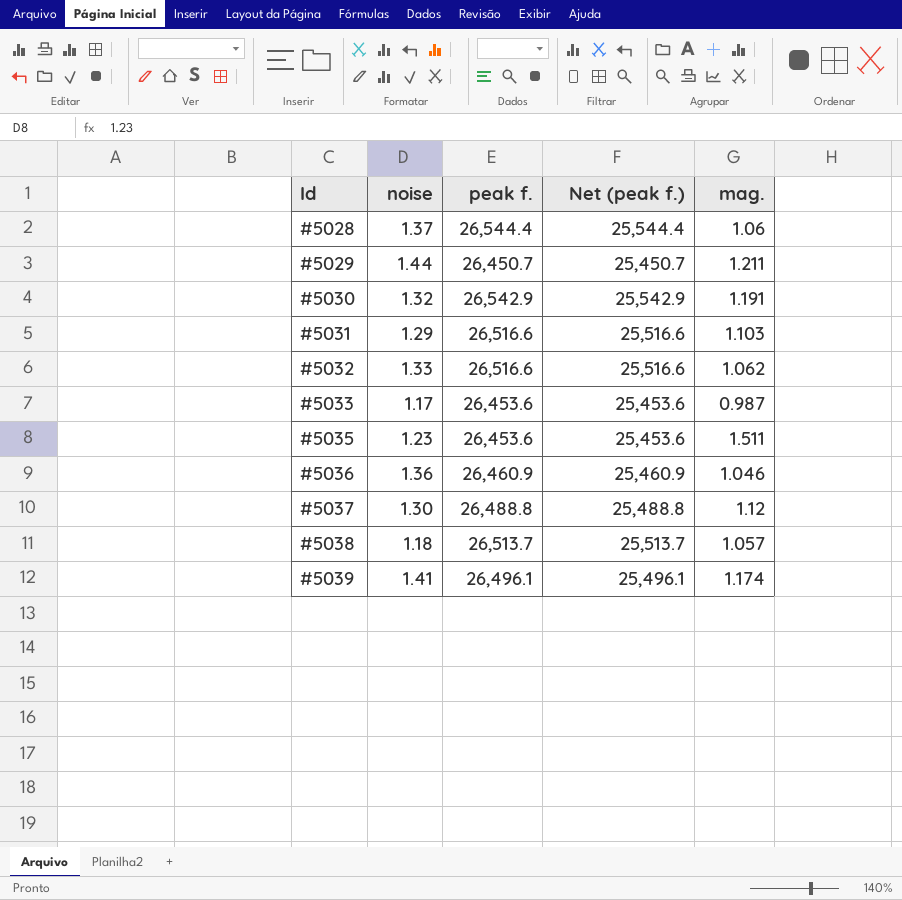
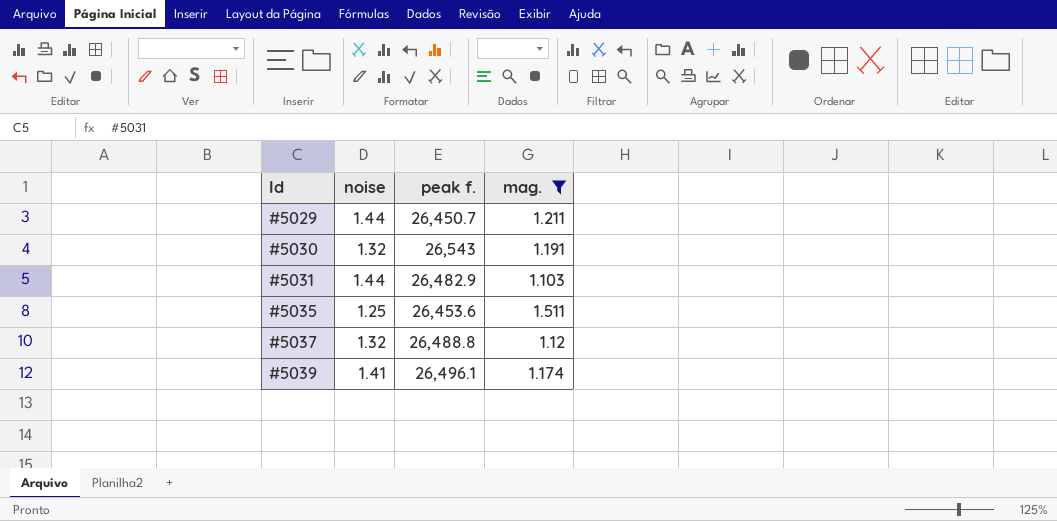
filter: none -> mag. >= 1.103
column Net (peak f.) | formula: [peak f.] - 1000 -> none
#5030 | peak f.: 26,542.9 -> 26,543
#5031 | noise: 1.29 -> 1.44
#5031 | peak f.: 26,516.6 -> 26,482.9
#5035 | noise: 1.23 -> 1.25
#5037 | noise: 1.30 -> 1.32

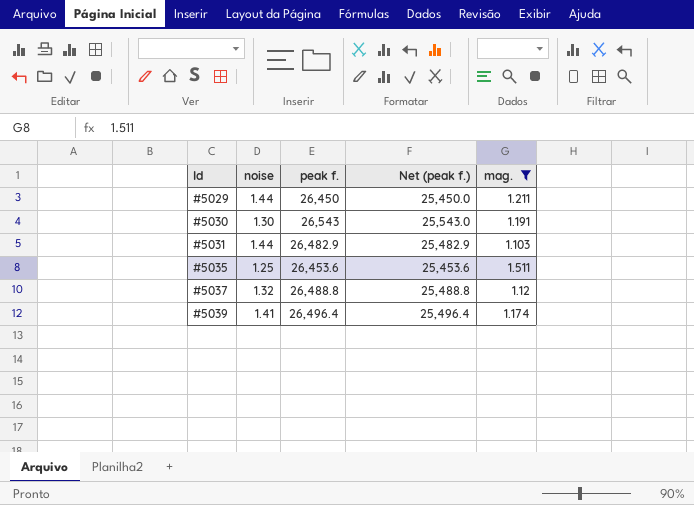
column Net (peak f.) | formula: none -> [peak f.] - 1000
#5029 | peak f.: 26,450.7 -> 26,450
#5030 | noise: 1.32 -> 1.30
#5039 | peak f.: 26,496.1 -> 26,496.4

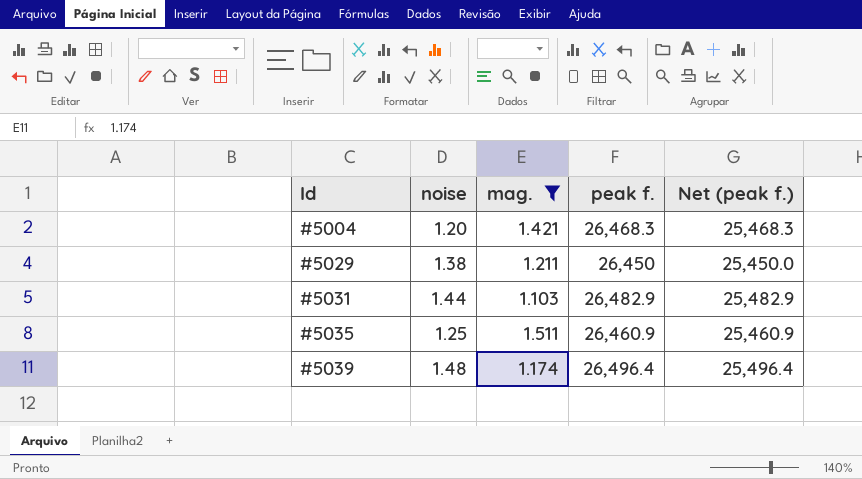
column mag. | position: 5 -> 3
row #5030: 1.30 | 26,543 | 25,543.0 | 1.191 -> none
row #5037: 1.32 | 26,488.8 | 25,488.8 | 1.12 -> none
row #5004: none -> 1.20 | 1.421 | 26,468.3 | 25,468.3
#5029 | noise: 1.44 -> 1.38
#5035 | peak f.: 26,453.6 -> 26,460.9
#5035 | Net (peak f.): 25,453.6 -> 25,460.9
#5039 | noise: 1.41 -> 1.48

